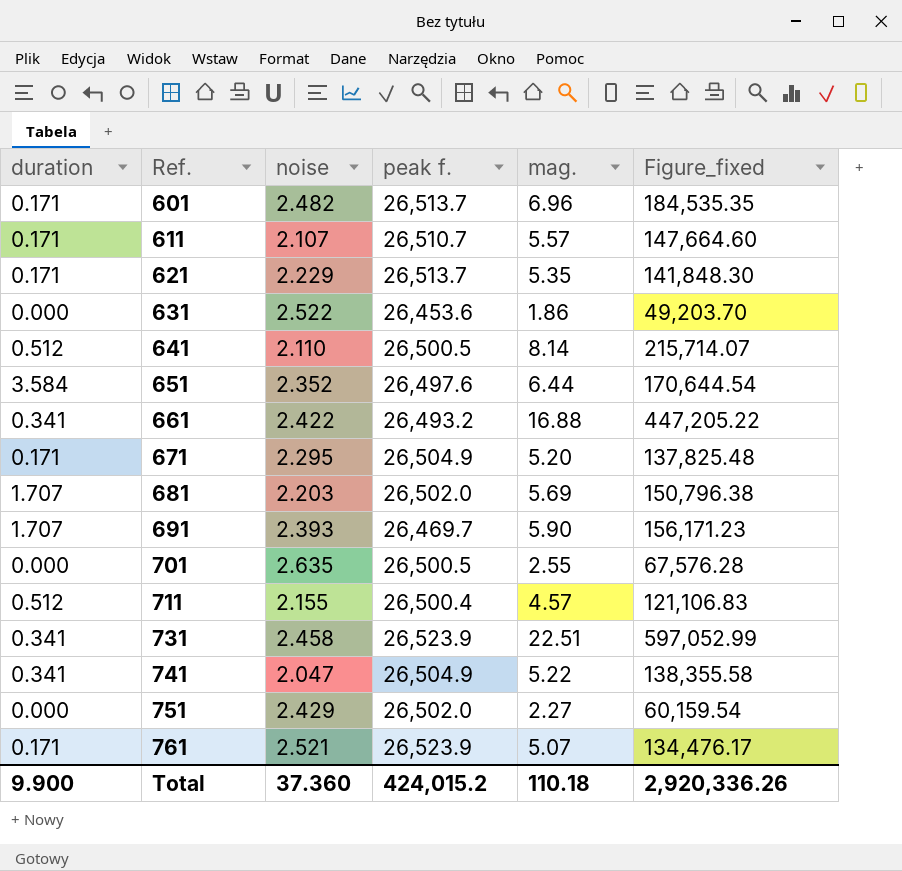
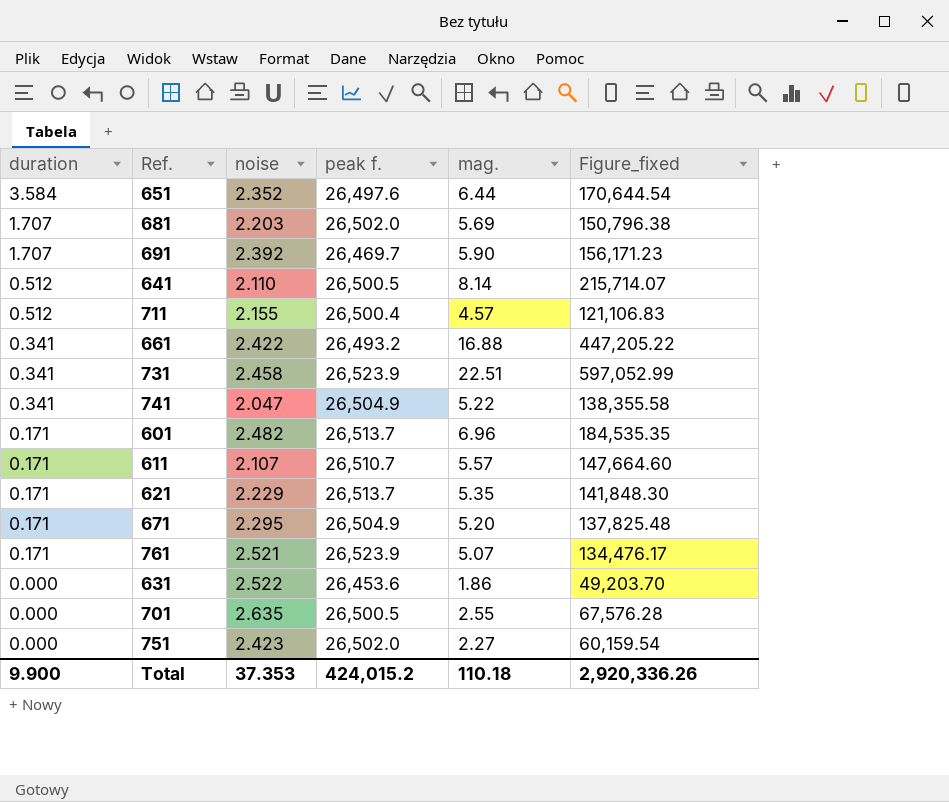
row order: Ref. ascending -> duration descending
691 | noise: 2.393 -> 2.392
751 | noise: 2.429 -> 2.423
Total | noise: 37.360 -> 37.353

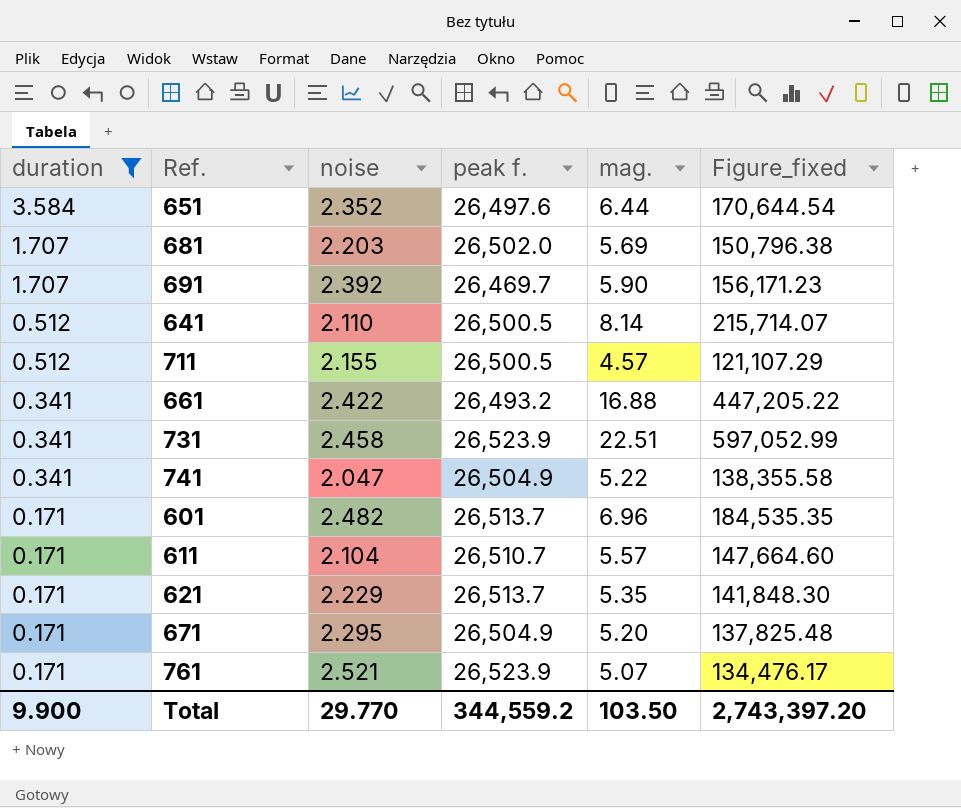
filter: none -> duration != 0.000
711 | peak f.: 26,500.4 -> 26,500.5
711 | Figure_fixed: 121,106.83 -> 121,107.29
611 | noise: 2.107 -> 2.104
Total | noise: 37.353 -> 29.770
Total | peak f.: 424,015.2 -> 344,559.2
Total | mag.: 110.18 -> 103.50
Total | Figure_fixed: 2,920,336.26 -> 2,743,397.20

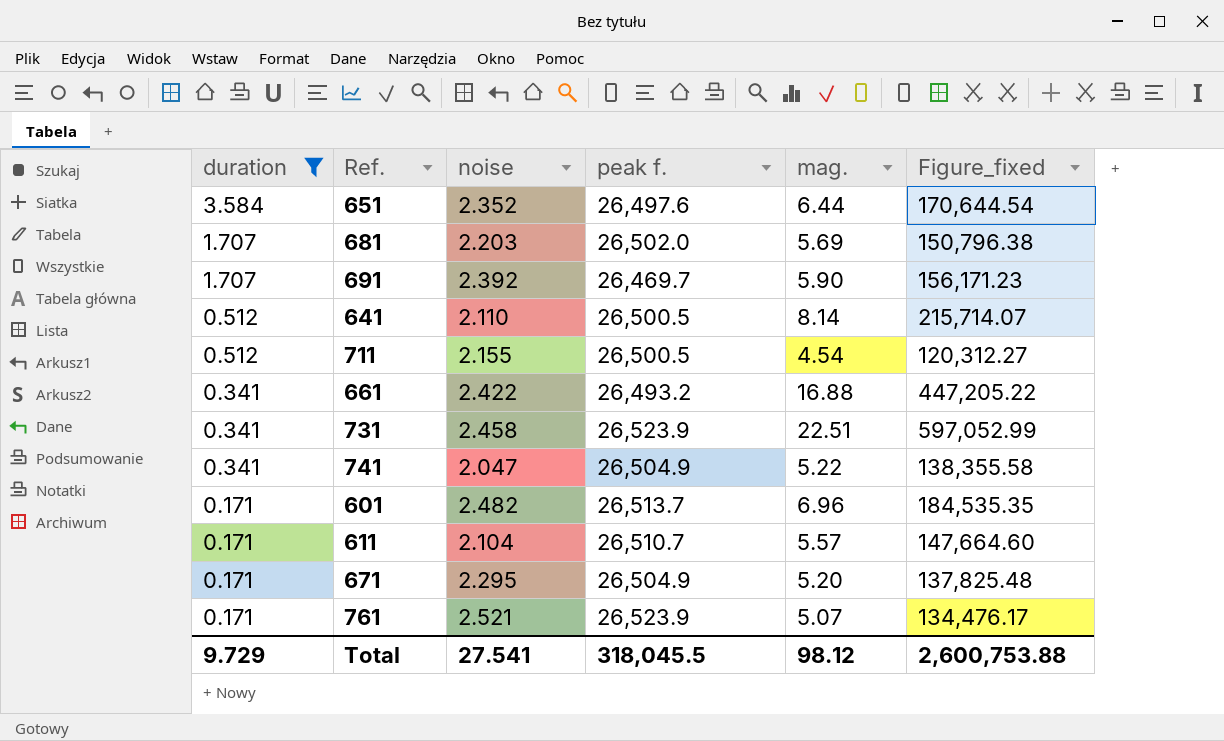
row 621: 0.171 | 2.229 | 26,513.7 | 5.35 | 141,848.30 -> none
711 | mag.: 4.57 -> 4.54
711 | Figure_fixed: 121,107.29 -> 120,312.27
Total | duration: 9.900 -> 9.729
Total | noise: 29.770 -> 27.541
Total | peak f.: 344,559.2 -> 318,045.5
Total | mag.: 103.50 -> 98.12
Total | Figure_fixed: 2,743,397.20 -> 2,600,753.88

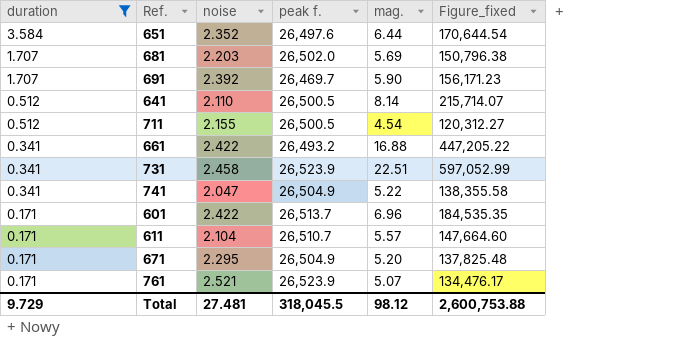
601 | noise: 2.482 -> 2.422
Total | noise: 27.541 -> 27.481

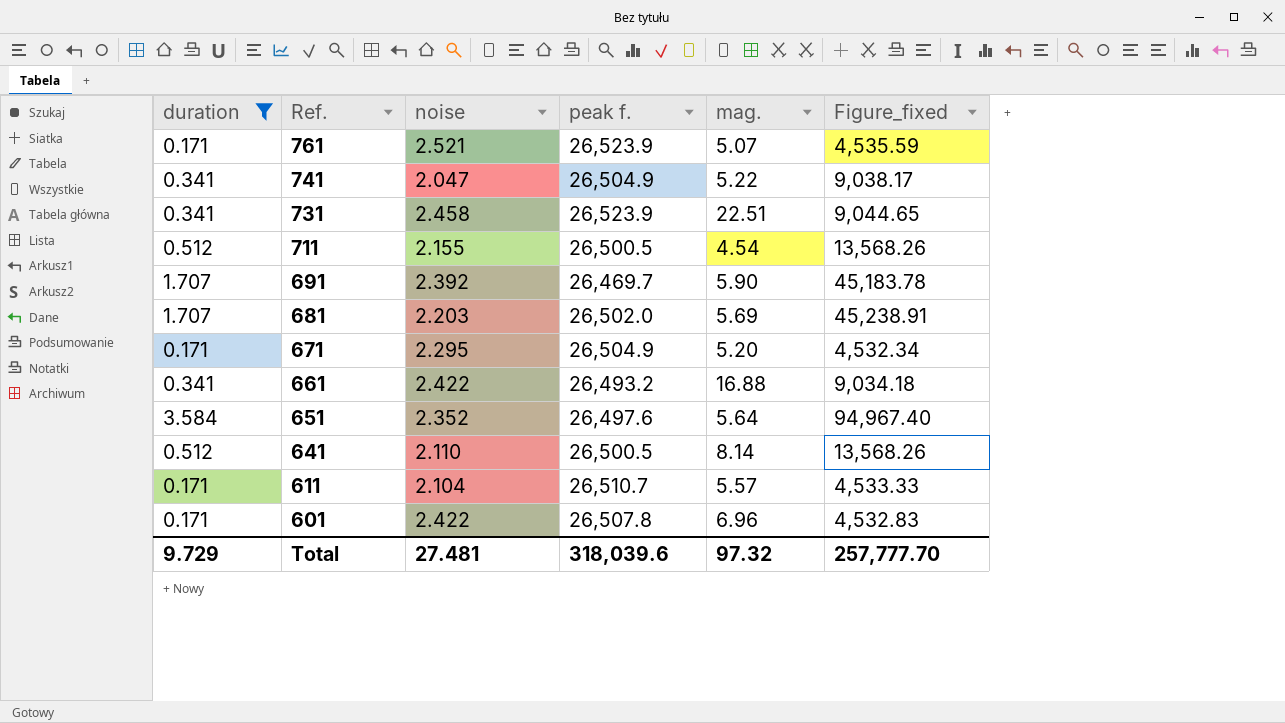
row order: duration descending -> Ref. descending
column Figure_fixed | formula: [peak f.] * [mag.] -> [duration] * [peak f.]
651 | mag.: 6.44 -> 5.64
601 | peak f.: 26,513.7 -> 26,507.8
Total | peak f.: 318,045.5 -> 318,039.6
Total | mag.: 98.12 -> 97.32
Total | Figure_fixed: 2,600,753.88 -> 257,777.70

